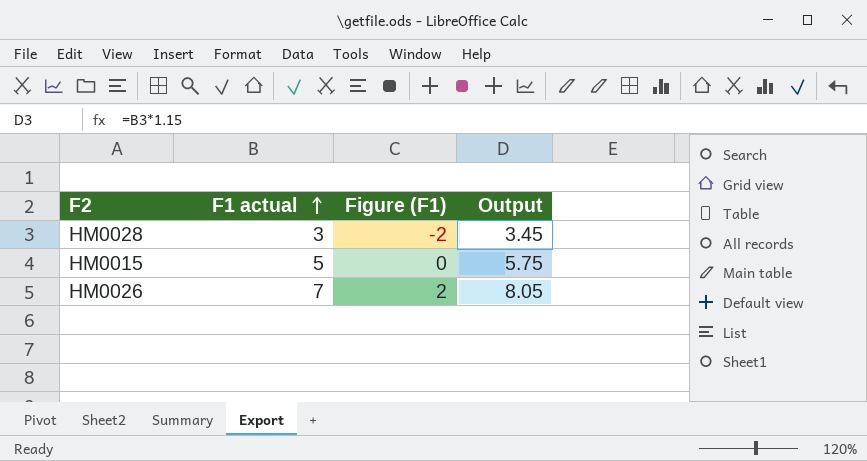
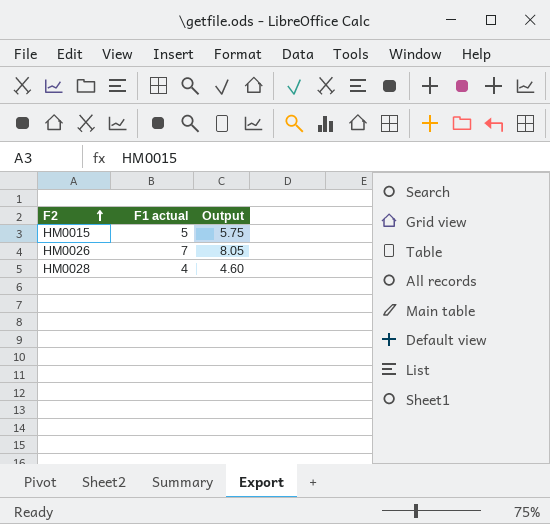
row order: F1 actual ascending -> F2 ascending
column Figure (F1) | formula: [F1 actual] - 5 -> none
НМ0028 | F1 actual: 3 -> 4
НМ0028 | Output: 3.45 -> 4.60

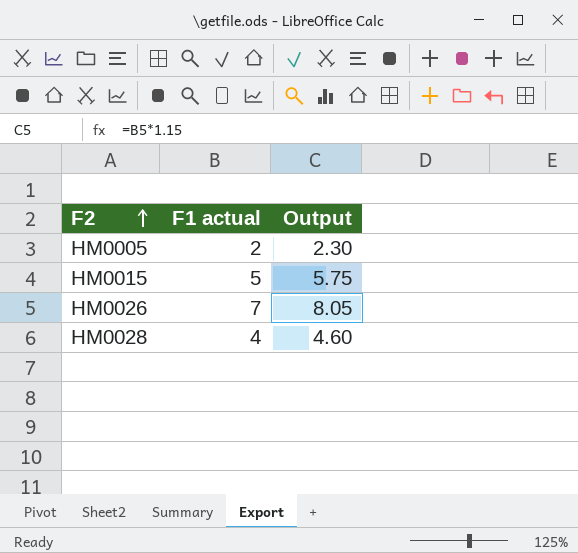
row НМ0005: none -> 2 | 2.30

